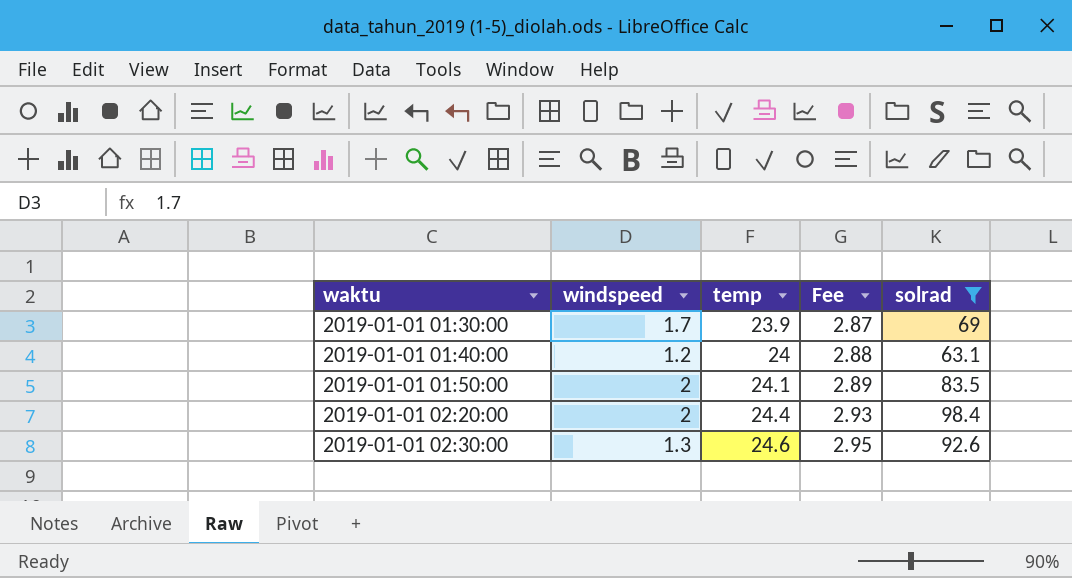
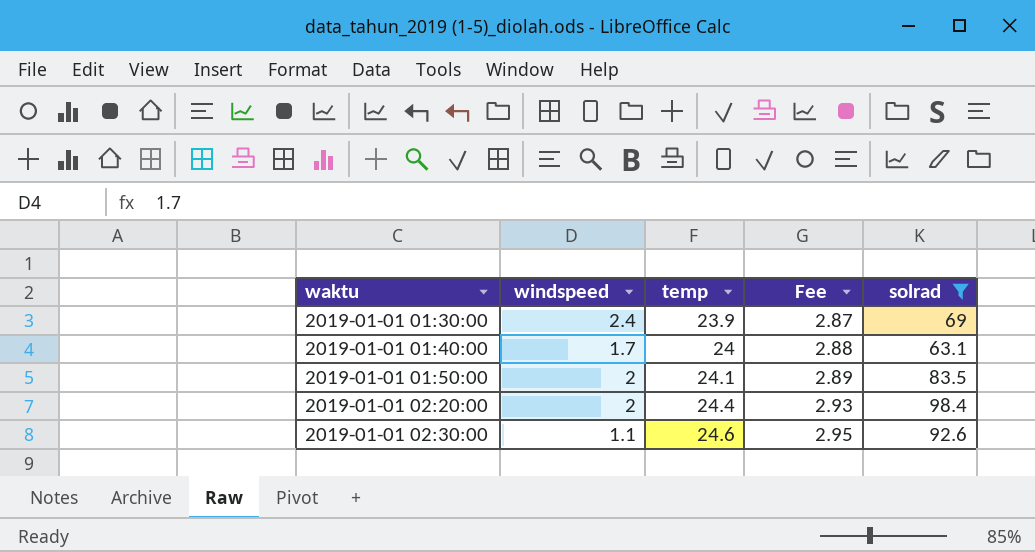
2019-01-01 01:30:00 | windspeed: 1.7 -> 2.4
2019-01-01 01:40:00 | windspeed: 1.2 -> 1.7
2019-01-01 02:30:00 | windspeed: 1.3 -> 1.1

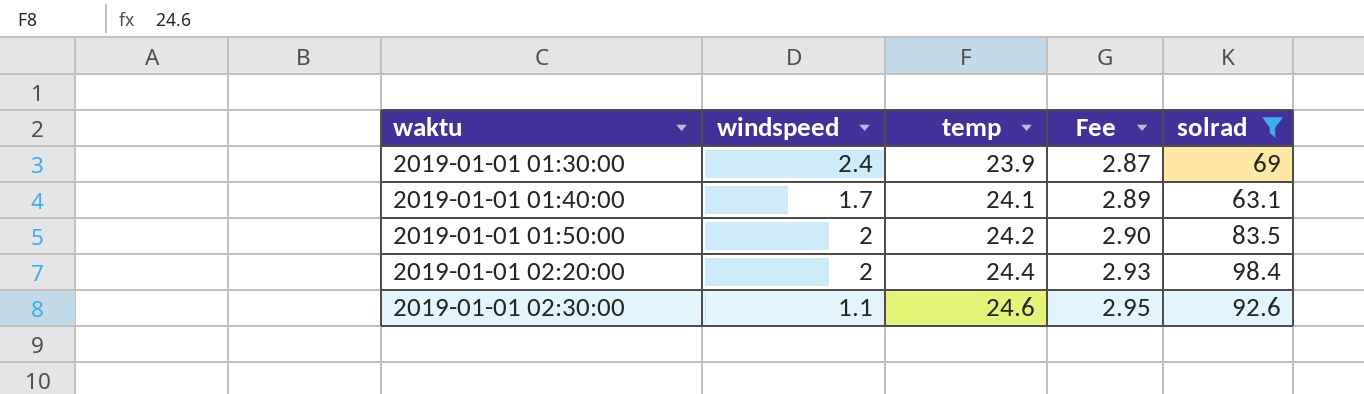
2019-01-01 01:40:00 | temp: 24 -> 24.1
2019-01-01 01:40:00 | Fee: 2.88 -> 2.89
2019-01-01 01:50:00 | temp: 24.1 -> 24.2
2019-01-01 01:50:00 | Fee: 2.89 -> 2.90

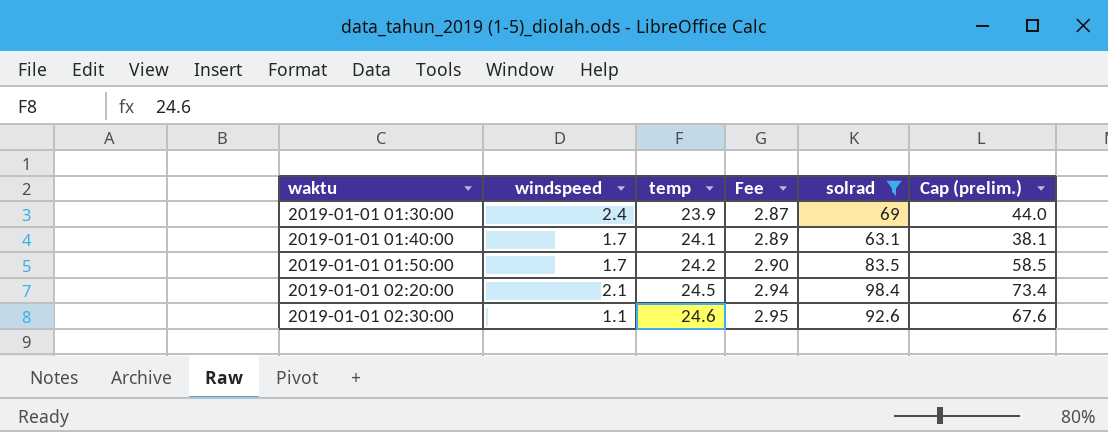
column Cap (prelim.) | formula: none -> [solrad] - 25
2019-01-01 01:50:00 | windspeed: 2 -> 1.7
2019-01-01 02:20:00 | windspeed: 2 -> 2.1
2019-01-01 02:20:00 | temp: 24.4 -> 24.5
2019-01-01 02:20:00 | Fee: 2.93 -> 2.94

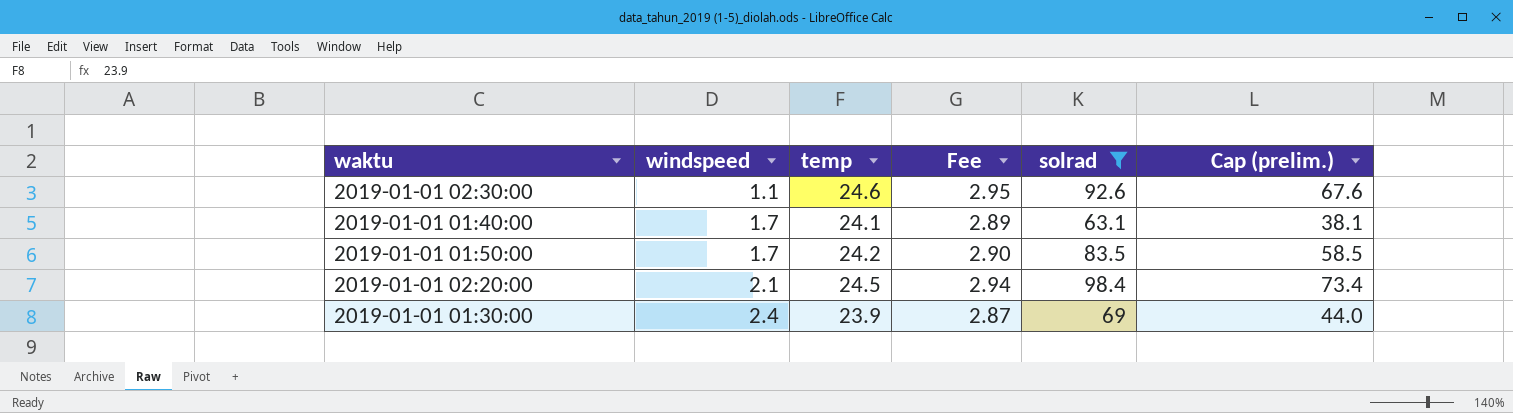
row order: waktu ascending -> windspeed ascending

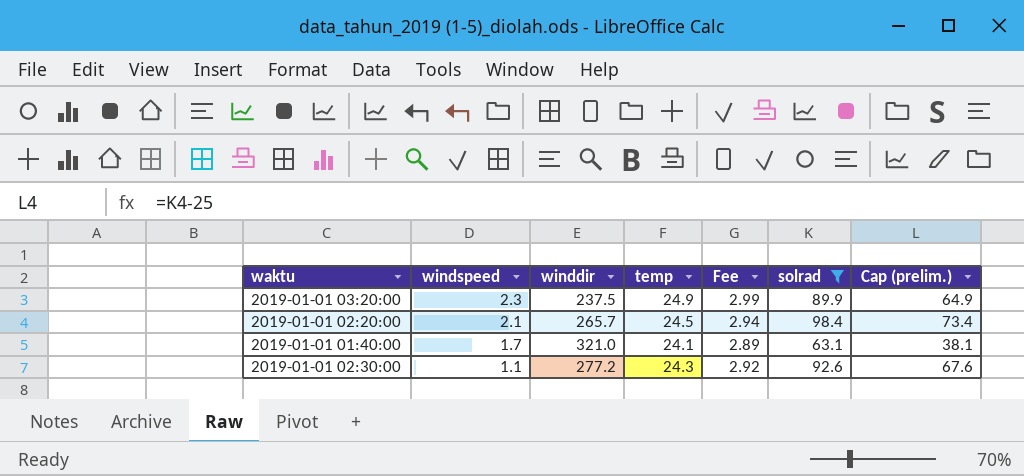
row order: windspeed ascending -> windspeed descending
column winddir | position: none -> 3
row 2019-01-01 01:50:00: 1.7 | 24.2 | 2.90 | 83.5 | 58.5 -> none
row 2019-01-01 01:30:00: 2.4 | 23.9 | 2.87 | 69 | 44.0 -> none
row 2019-01-01 03:20:00: none -> 2.3 | 237.5 | 24.9 | 2.99 | 89.9 | 64.9
2019-01-01 02:30:00 | temp: 24.6 -> 24.3
2019-01-01 02:30:00 | Fee: 2.95 -> 2.92

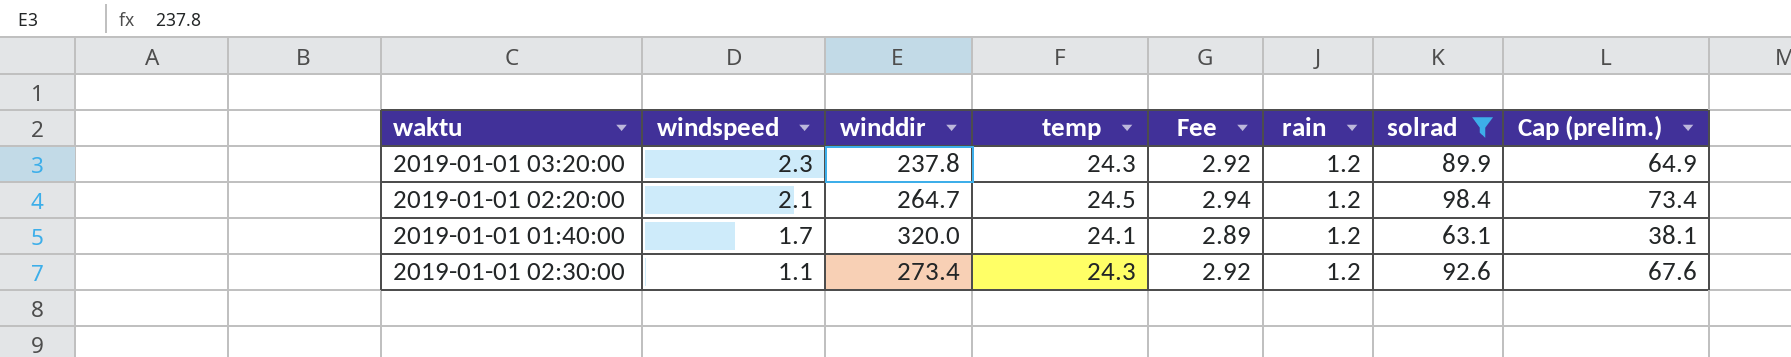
column rain | position: none -> 6
2019-01-01 03:20:00 | winddir: 237.5 -> 237.8
2019-01-01 03:20:00 | temp: 24.9 -> 24.3
2019-01-01 03:20:00 | Fee: 2.99 -> 2.92
2019-01-01 02:20:00 | winddir: 265.7 -> 264.7
2019-01-01 01:40:00 | winddir: 321.0 -> 320.0
2019-01-01 02:30:00 | winddir: 277.2 -> 273.4

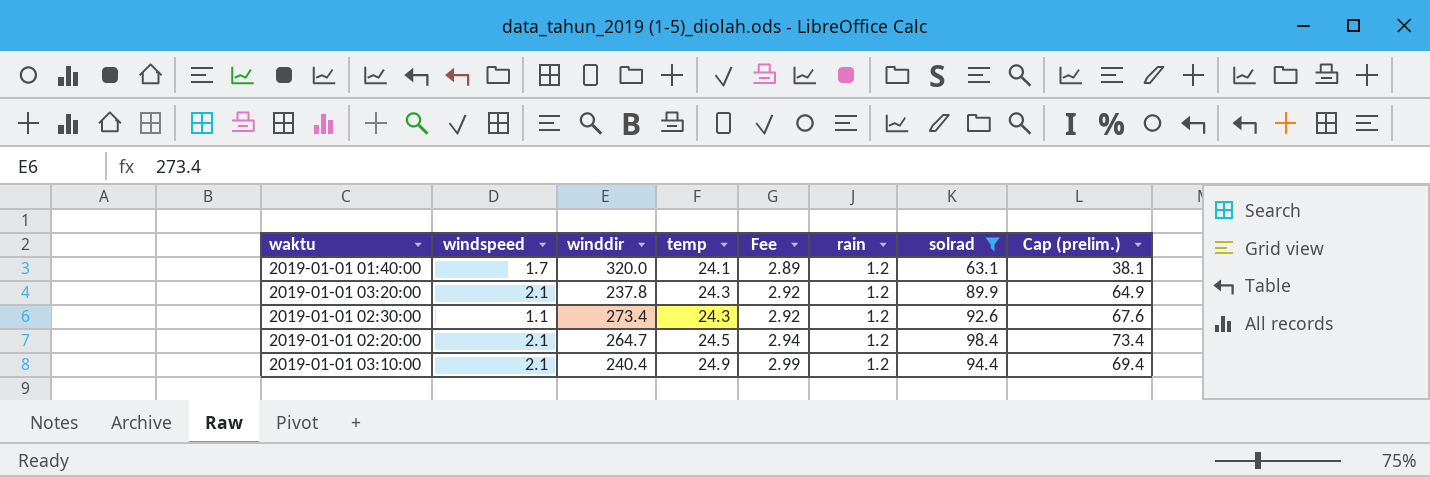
row order: windspeed descending -> temp ascending
2019-01-01 03:20:00 | windspeed: 2.3 -> 2.1
row 2019-01-01 03:10:00: none -> 2.1 | 240.4 | 24.9 | 2.99 | 1.2 | 94.4 | 69.4

